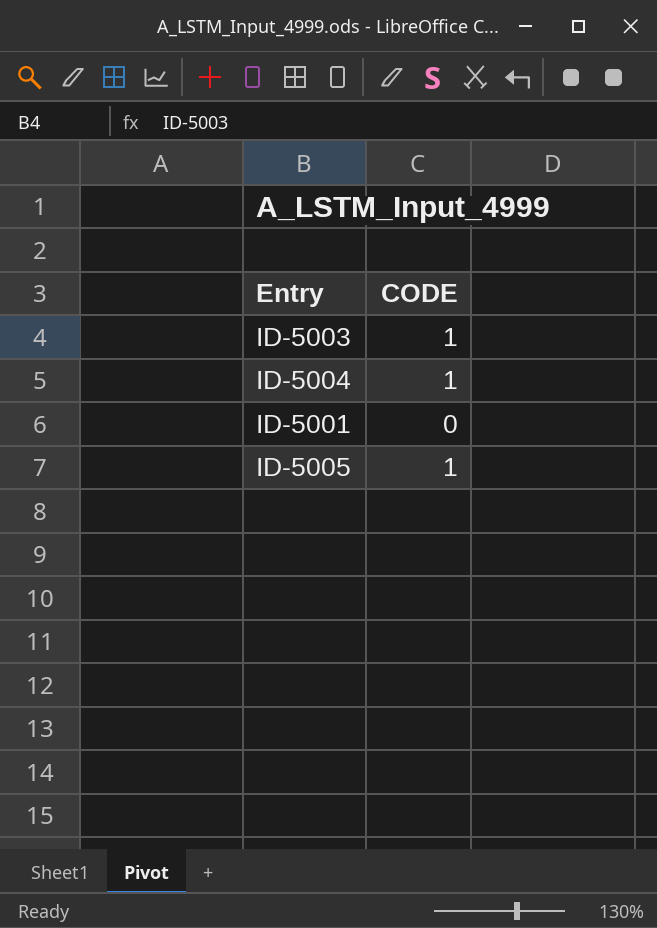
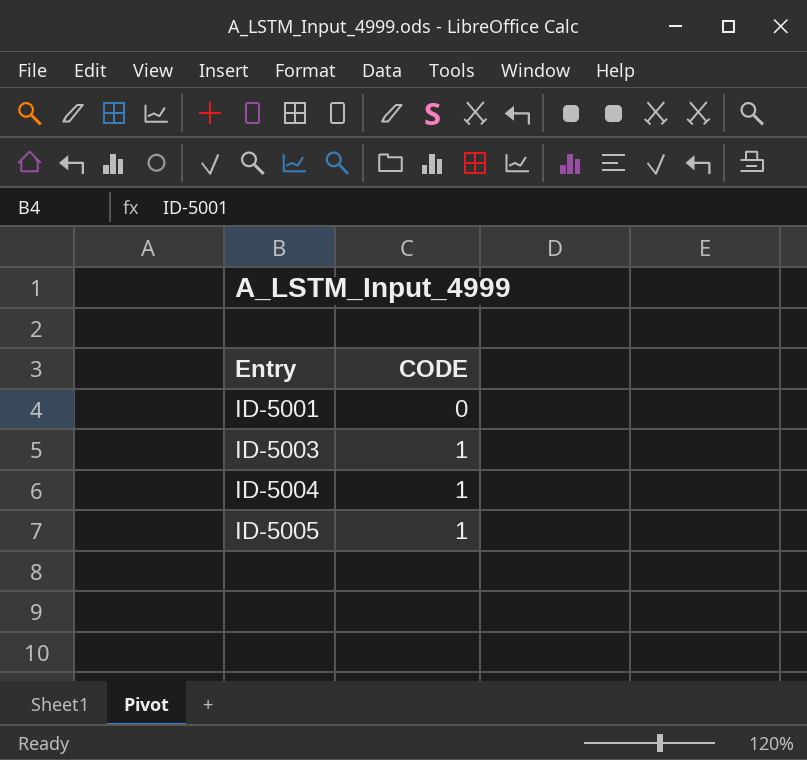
row order: none -> Entry ascending

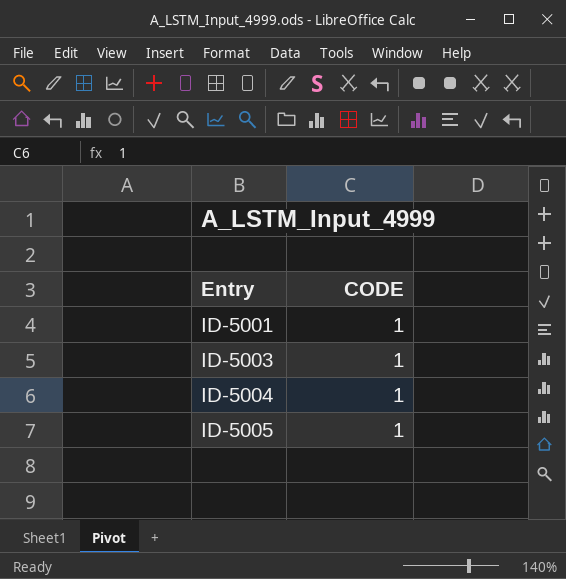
ID-5001 | CODE: 0 -> 1

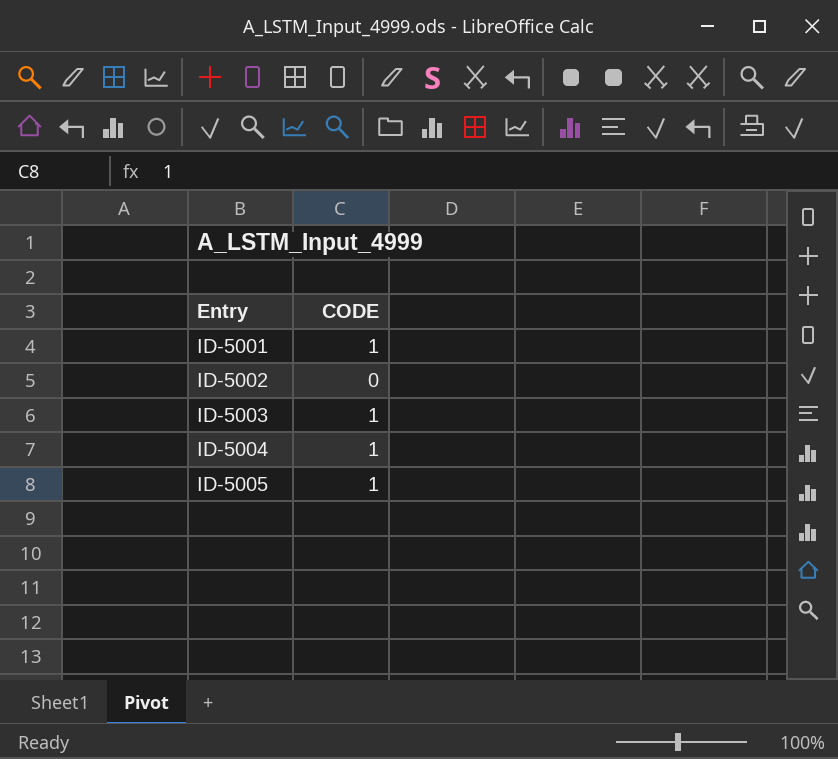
row ID-5002: none -> 0

